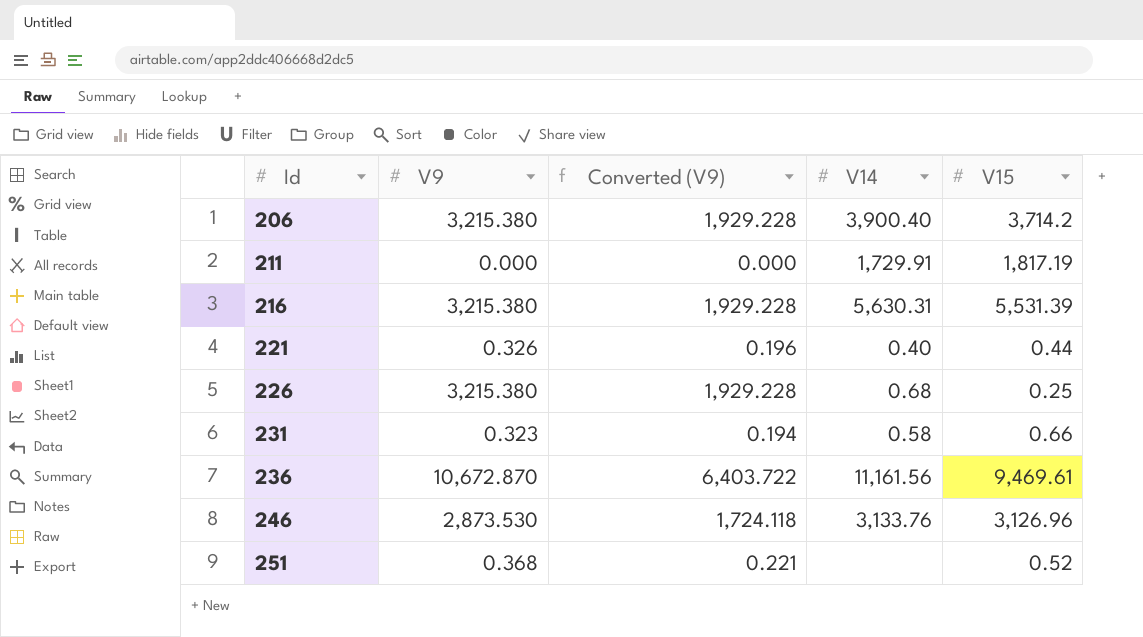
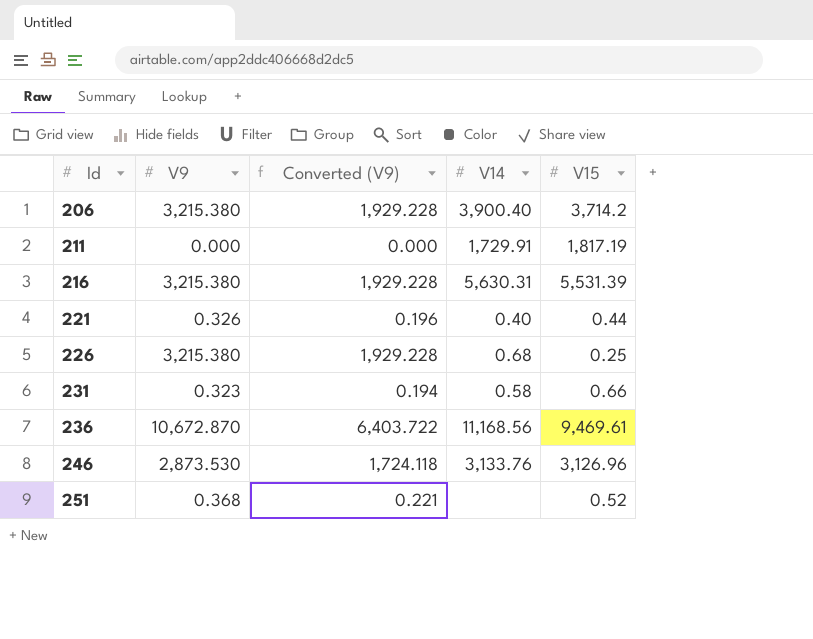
236 | V14: 11,161.56 -> 11,168.56

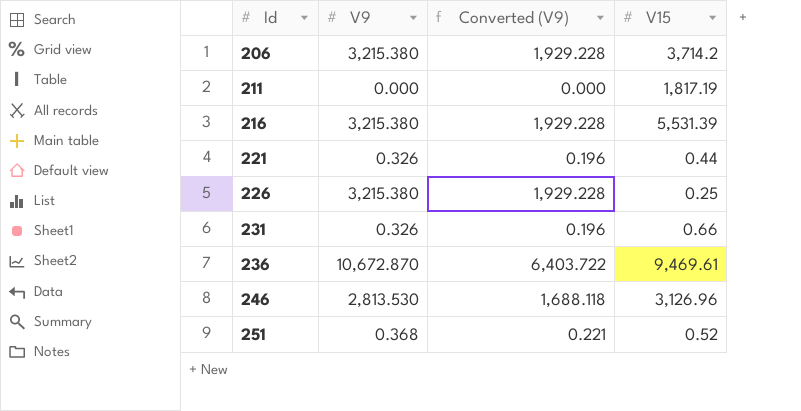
column V14 | position: 4 -> none
231 | V9: 0.323 -> 0.326
231 | Converted (V9): 0.194 -> 0.196
246 | V9: 2,873.530 -> 2,813.530
246 | Converted (V9): 1,724.118 -> 1,688.118

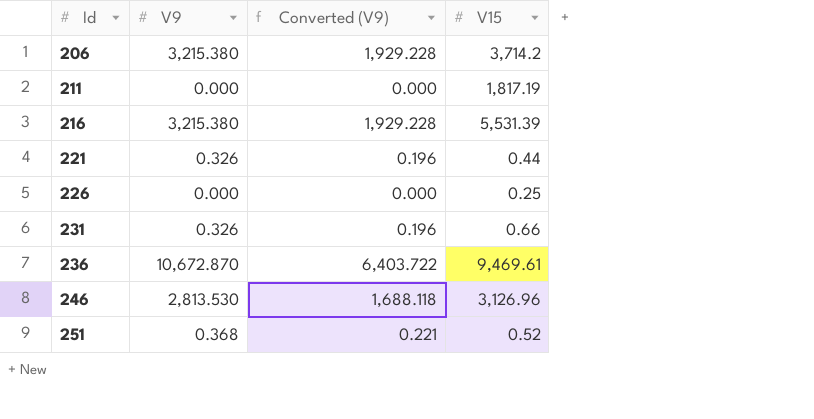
226 | V9: 3,215.380 -> 0.000
226 | Converted (V9): 1,929.228 -> 0.000

